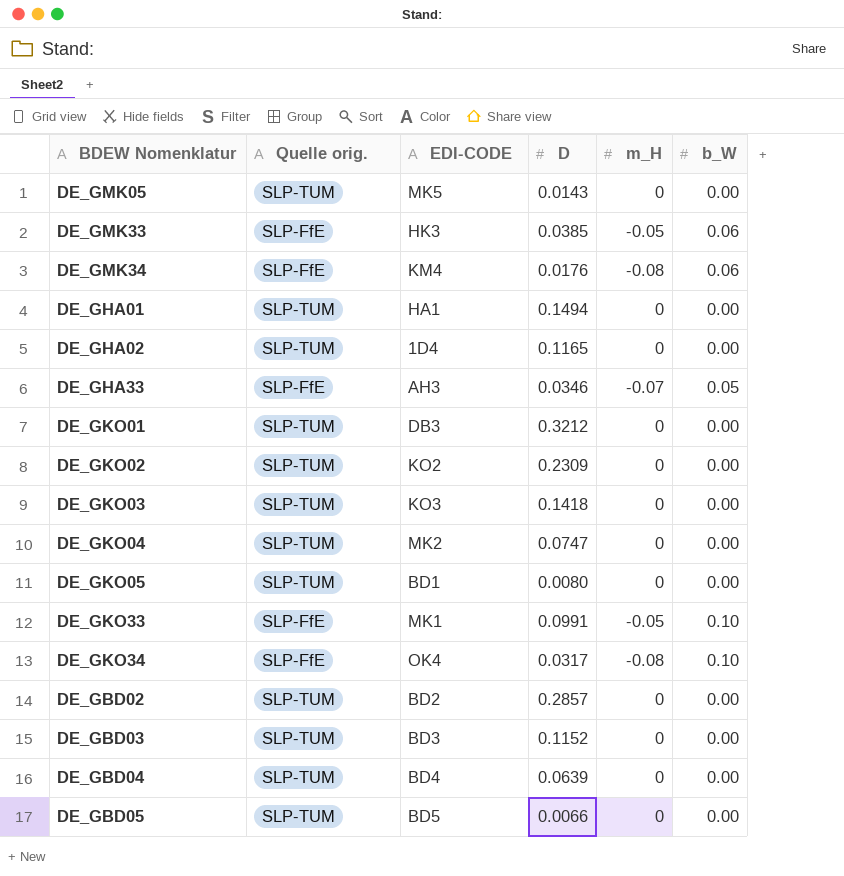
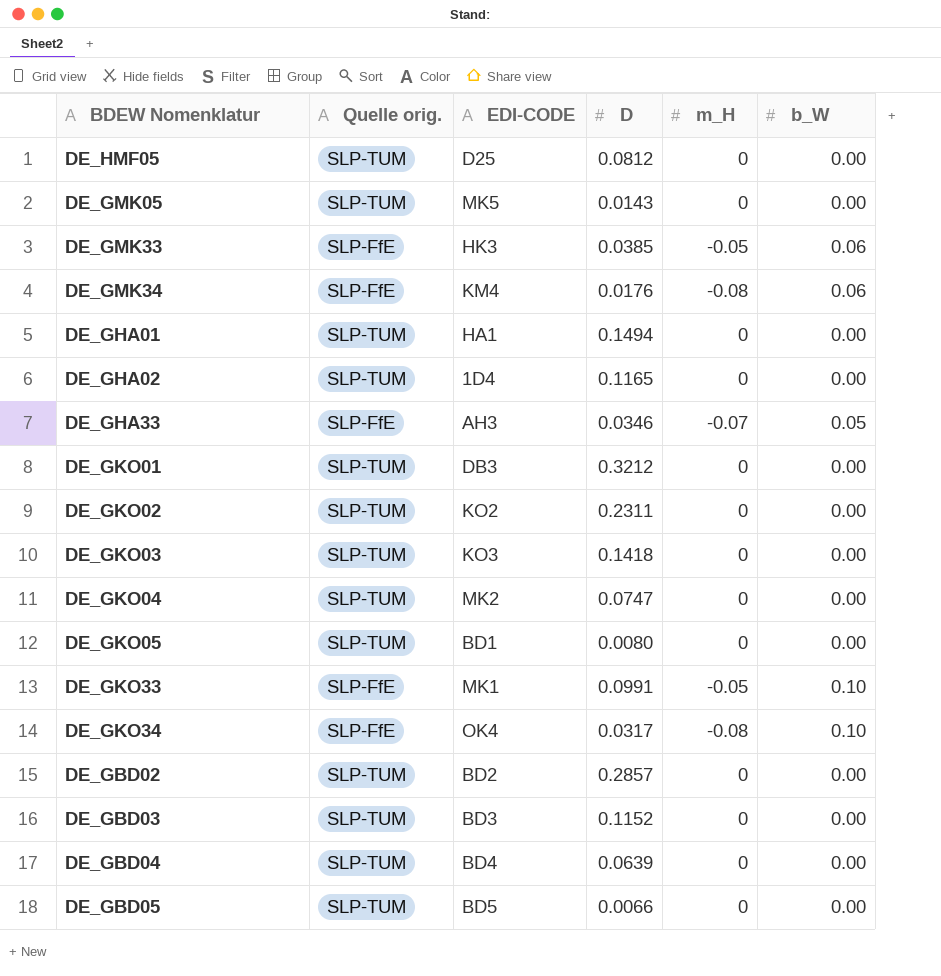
row DE_HMF05: none -> SLP-TUM | D25 | 0.0812 | 0 | 0.00
DE_GKO02 | D: 0.2309 -> 0.2311

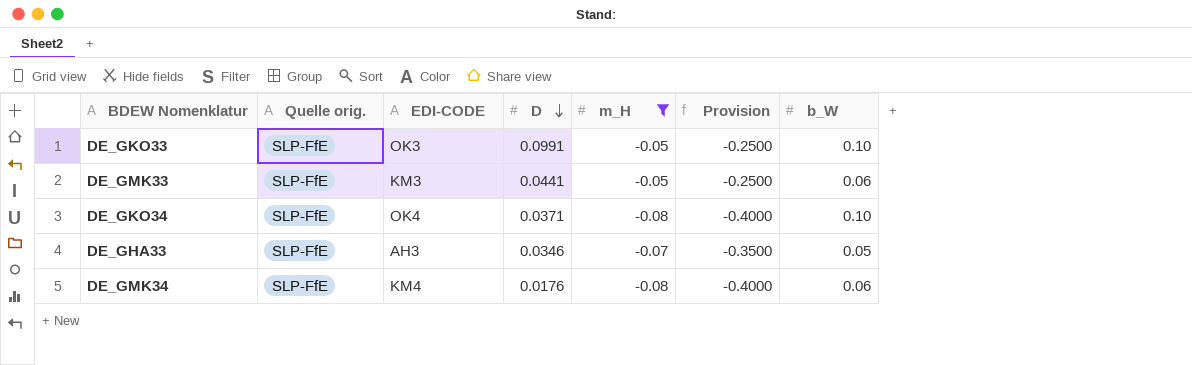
filter: none -> m_H != 0
row order: none -> D descending
column Provision | formula: none -> [m_H] * 5
DE_GKO33 | EDI-CODE: MK1 -> OK3
DE_GMK33 | EDI-CODE: HK3 -> KM3
DE_GMK33 | D: 0.0385 -> 0.0441
DE_GKO34 | D: 0.0317 -> 0.0371

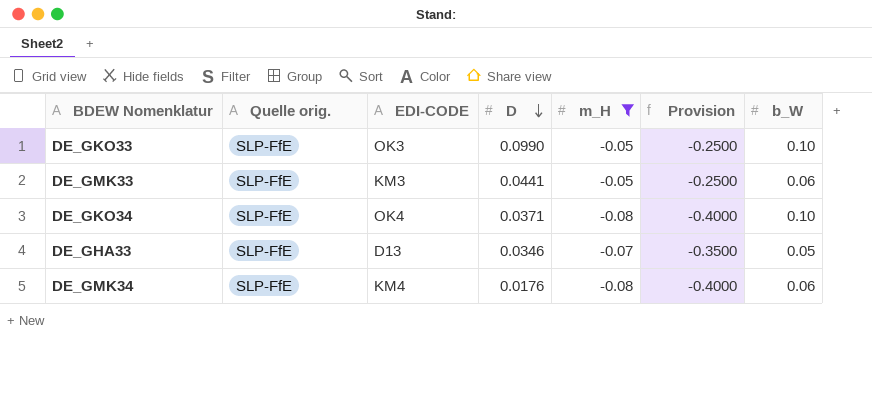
DE_GKO33 | D: 0.0991 -> 0.0990
DE_GHA33 | EDI-CODE: AH3 -> D13

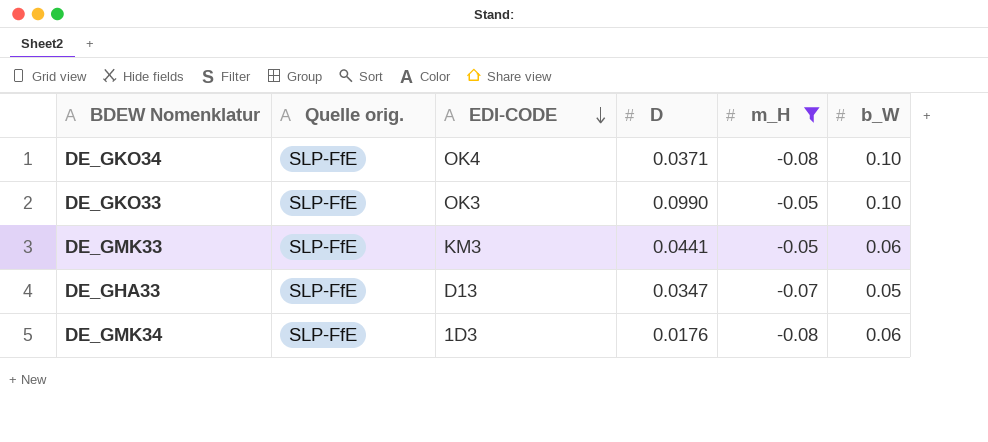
row order: D descending -> EDI-CODE descending
column Provision | formula: [m_H] * 5 -> none
DE_GHA33 | D: 0.0346 -> 0.0347
DE_GMK34 | EDI-CODE: KM4 -> 1D3

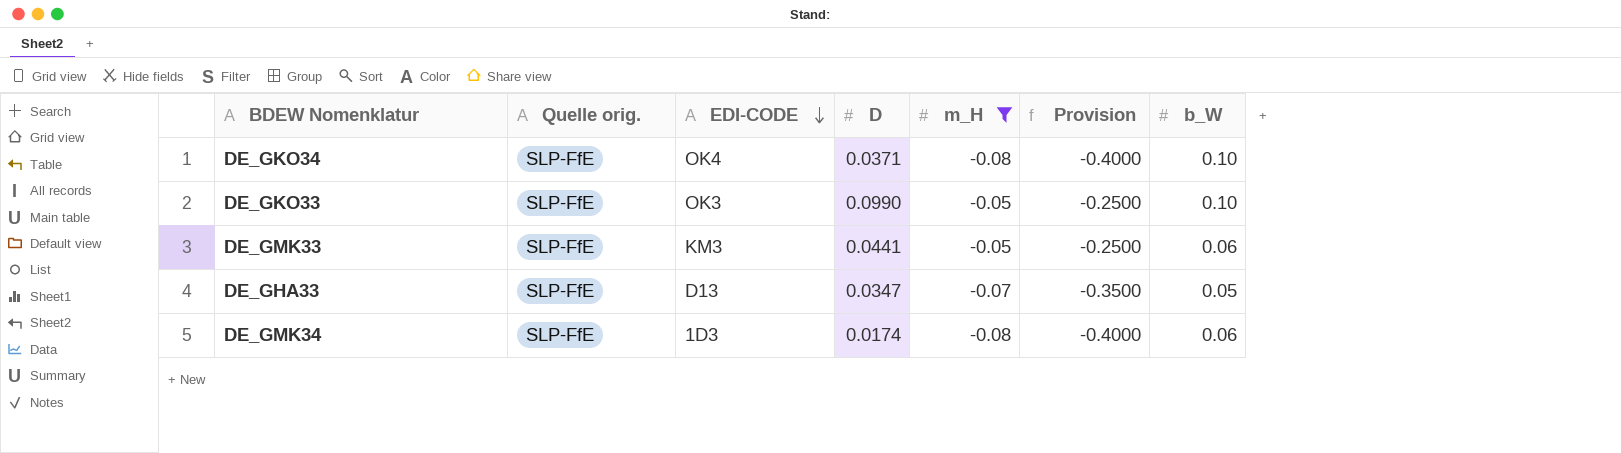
column Provision | formula: none -> [m_H] * 5
DE_GMK34 | D: 0.0176 -> 0.0174

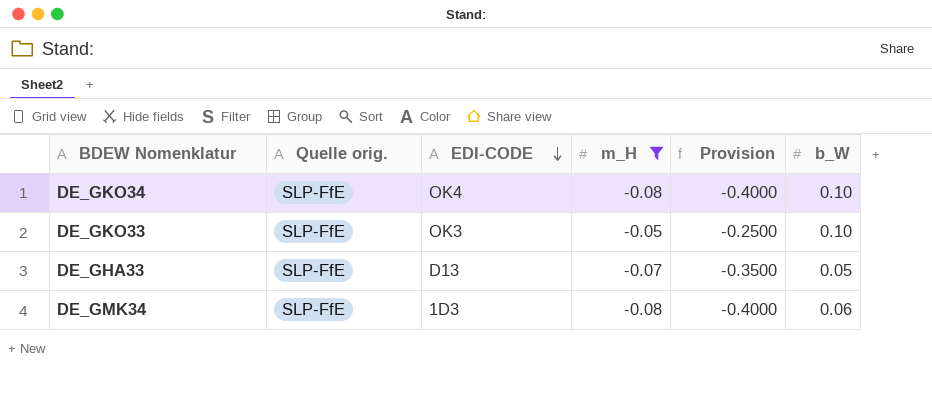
column D | position: 4 -> none
row DE_GMK33: SLP-FfE | KM3 | 0.0441 | -0.05 | -0.2500 | 0.06 -> none

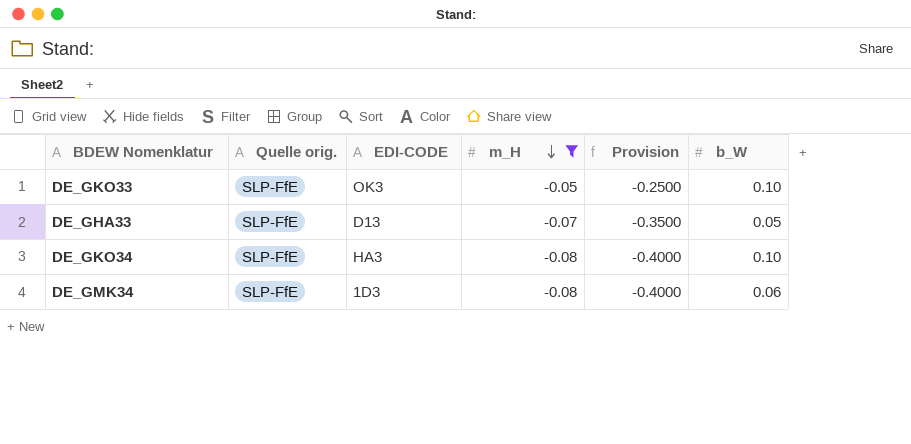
row order: EDI-CODE descending -> m_H descending
DE_GKO34 | EDI-CODE: OK4 -> HA3

